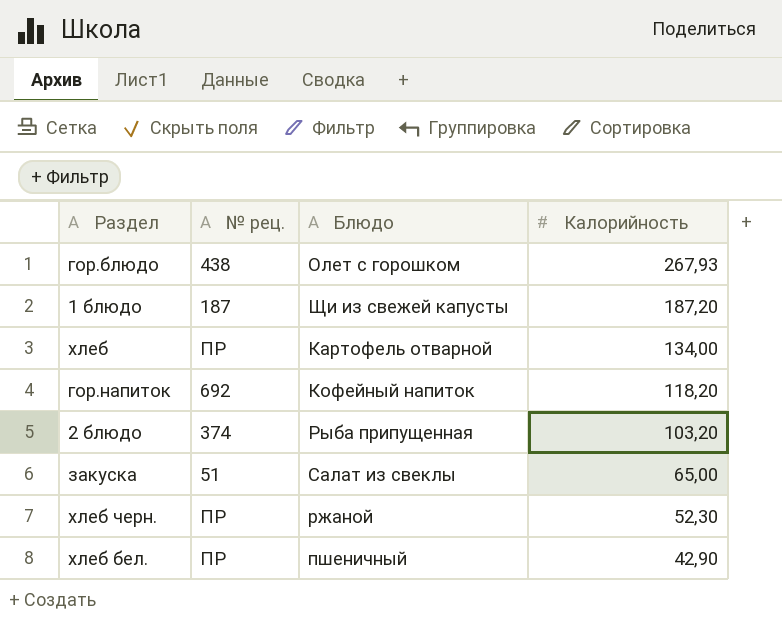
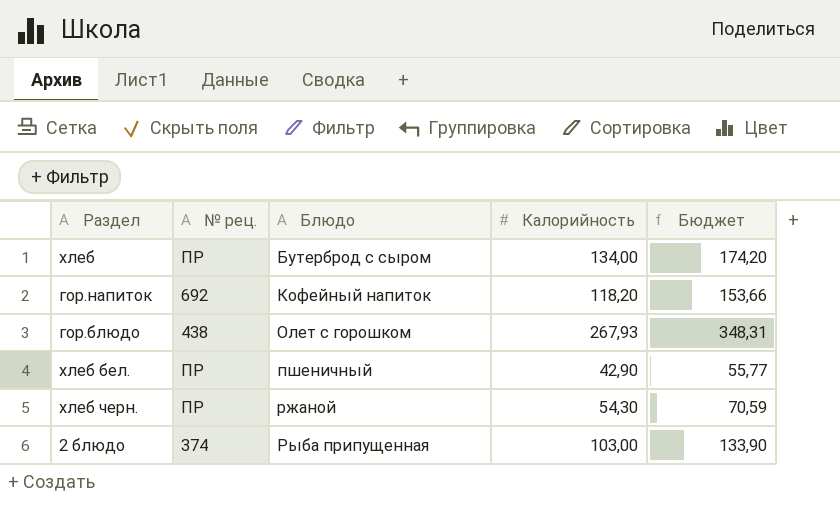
row order: Калорийность descending -> Блюдо ascending
column Бюджет | formula: none -> [Калорийность] * 1,3
row 1 блюдо: 187 | Щи из свежей капусты | 187,20 -> none
row закуска: 51 | Салат из свеклы | 65,00 -> none
хлеб | Блюдо: Картофель отварной -> Бутерброд с сыром
хлеб черн. | Калорийность: 52,30 -> 54,30
2 блюдо | Калорийность: 103,20 -> 103,00

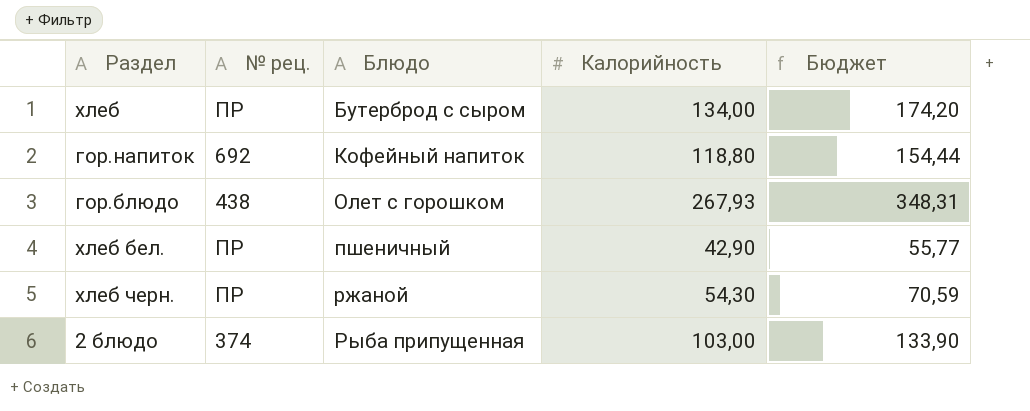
гор.напиток | Калорийность: 118,20 -> 118,80
гор.напиток | Бюджет: 153,66 -> 154,44

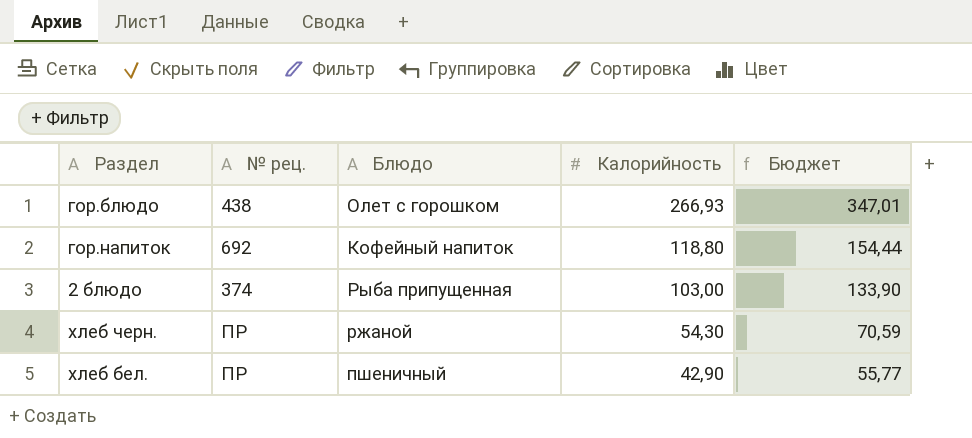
row order: Блюдо ascending -> Калорийность descending
row хлеб: ПР | Бутерброд с сыром | 134,00 | 174,20 -> none
гор.блюдо | Калорийность: 267,93 -> 266,93
гор.блюдо | Бюджет: 348,31 -> 347,01

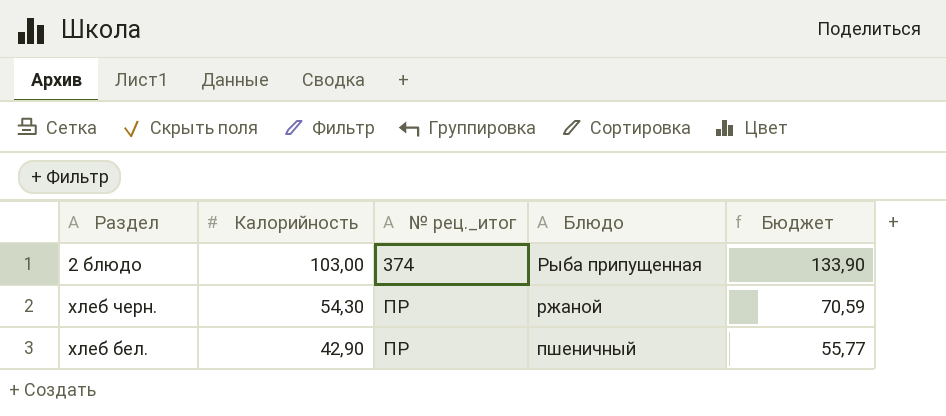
column Калорийность | position: 4 -> 2
column name: № рец. -> № рец._итог
row гор.блюдо: 438 | Олет с горошком | 266,93 | 347,01 -> none
row гор.напиток: 692 | Кофейный напиток | 118,80 | 154,44 -> none

